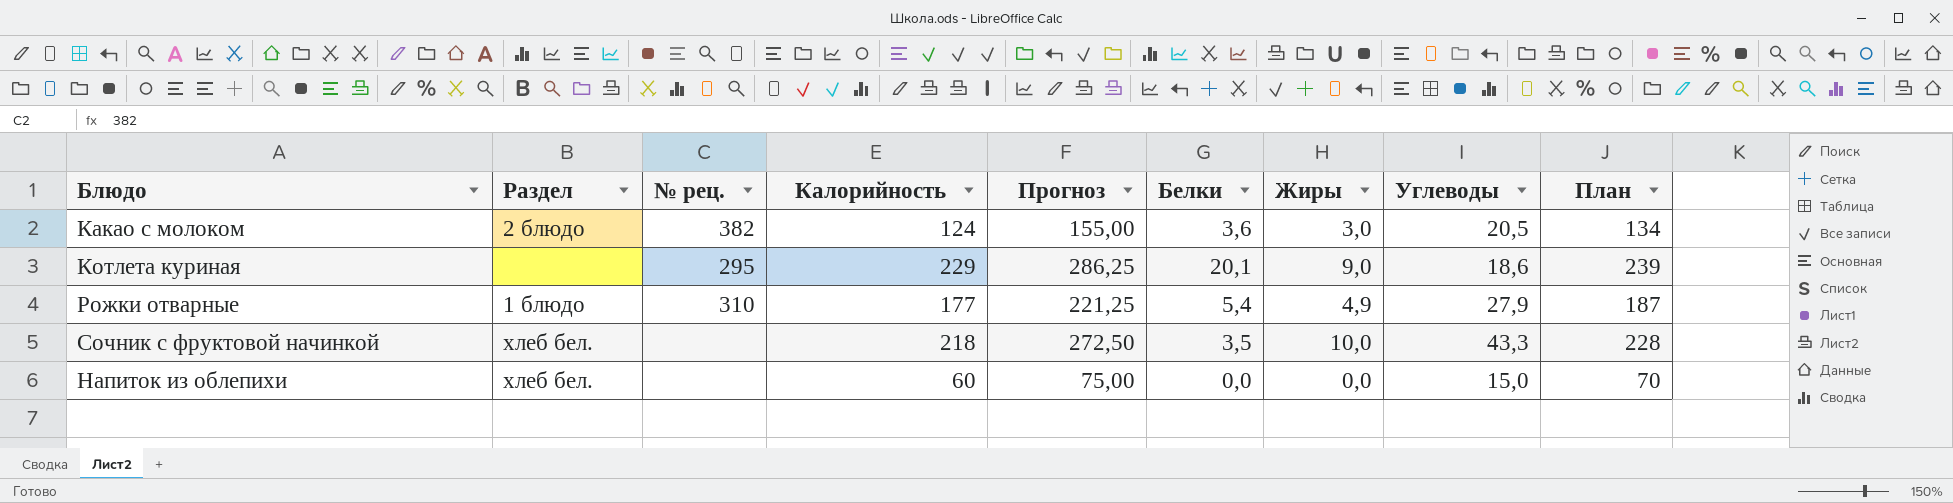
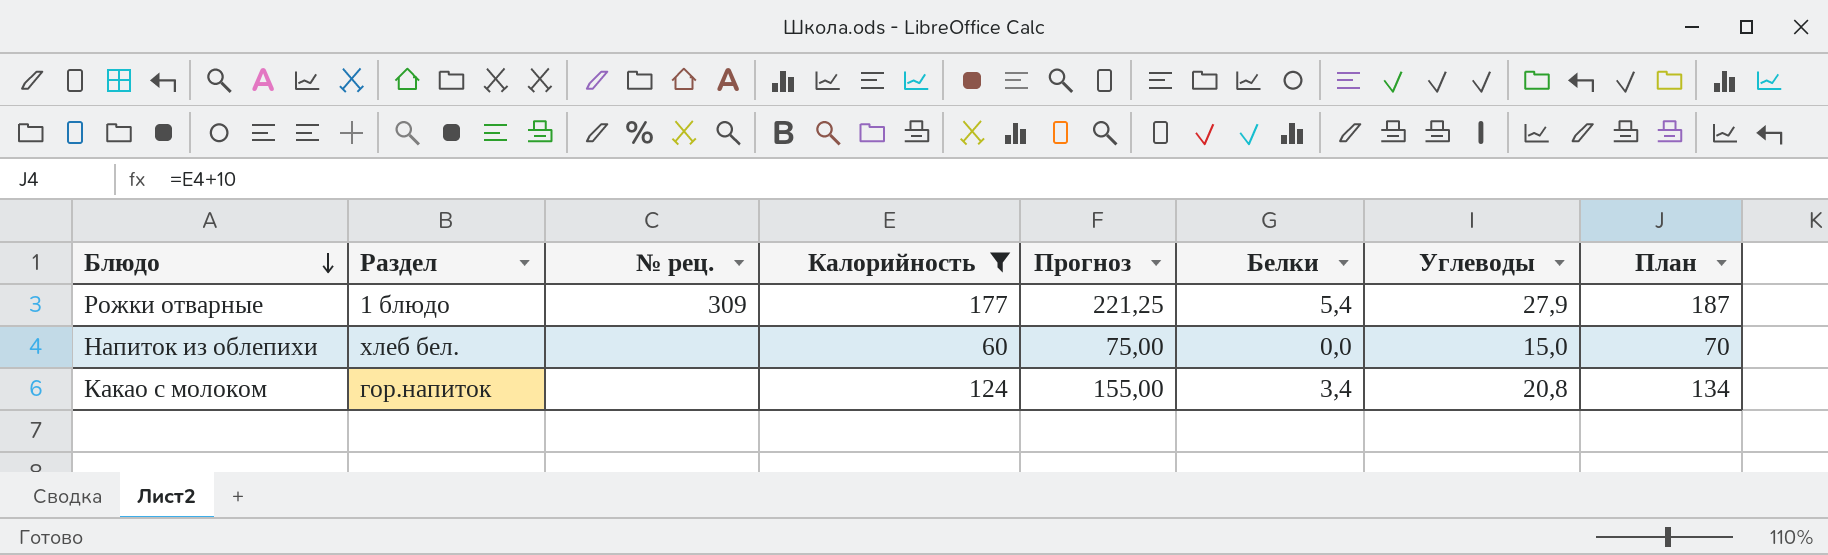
filter: none -> Калорийность <= 177
row order: none -> Блюдо descending
column Жиры | position: 7 -> none
Рожки отварные | № рец.: 310 -> 309
Какао с молоком | Раздел: 2 блюдо -> гор.напиток
Какао с молоком | № рец.: 382 -> none
Какао с молоком | Белки: 3,6 -> 3,4
Какао с молоком | Углеводы: 20,5 -> 20,8

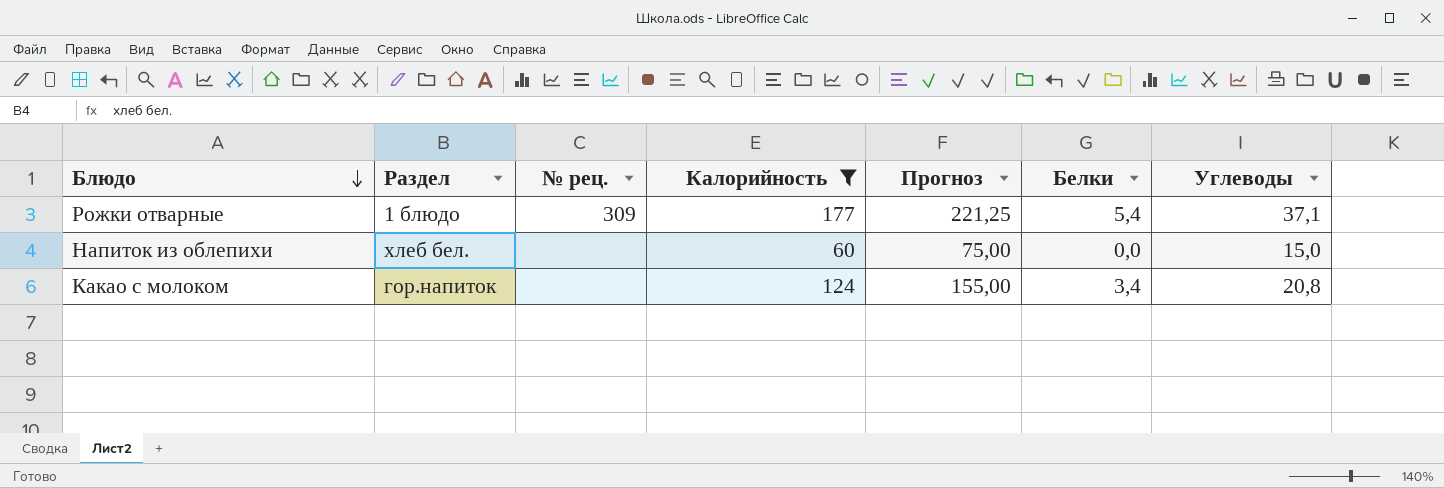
column План | formula: [Калорийность] + 10 -> none
Рожки отварные | Углеводы: 27,9 -> 37,1

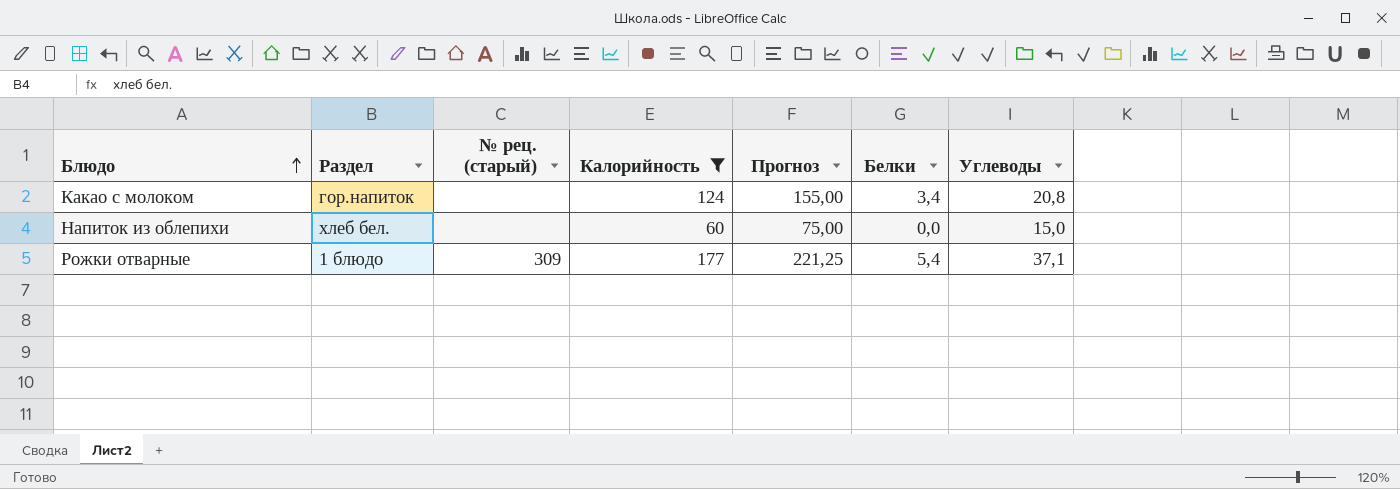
row order: Блюдо descending -> Блюдо ascending
column name: № рец. -> № рец. (старый)

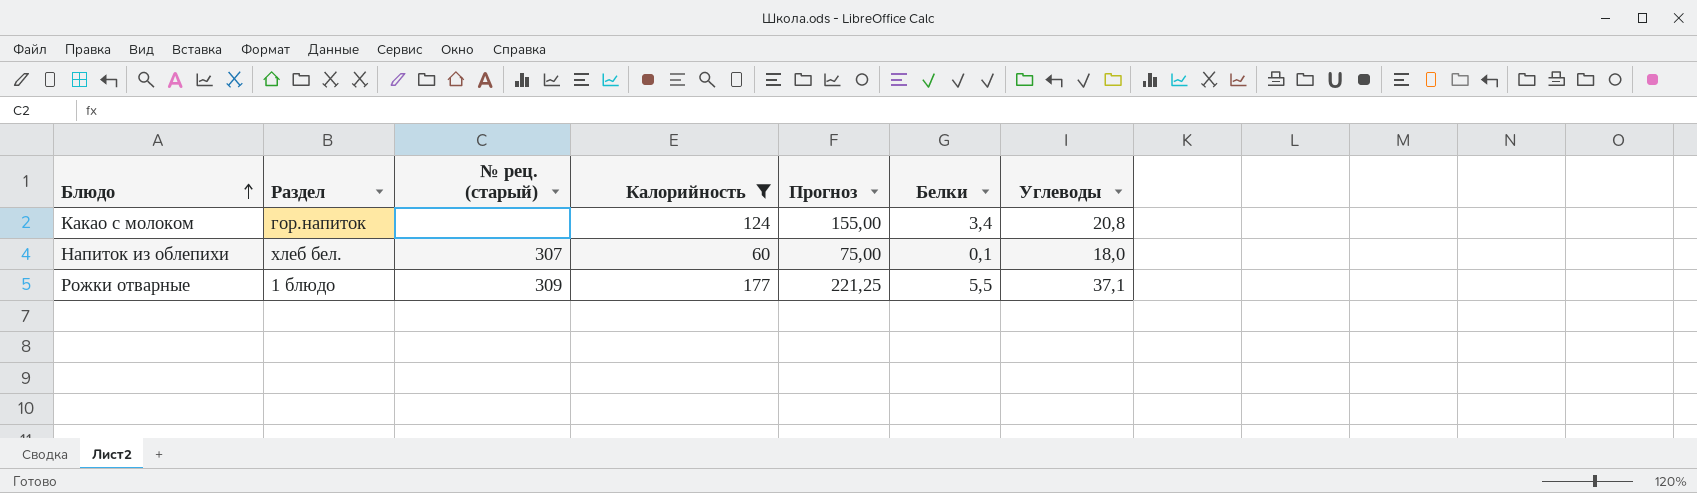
Напиток из облепихи | № рец. (старый): none -> 307
Напиток из облепихи | Белки: 0,0 -> 0,1
Напиток из облепихи | Углеводы: 15,0 -> 18,0
Рожки отварные | Белки: 5,4 -> 5,5

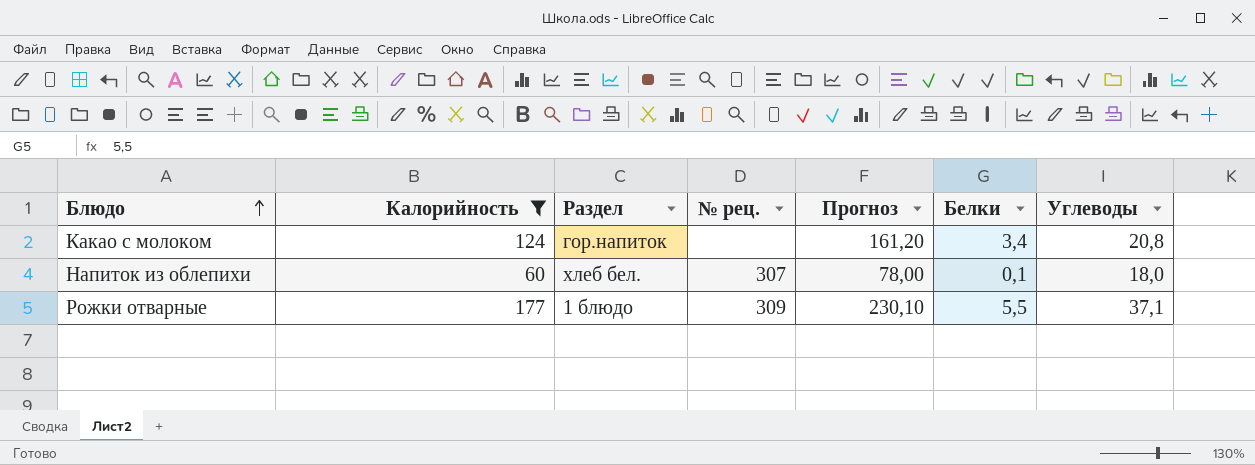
column Калорийность | position: 4 -> 2
column name: № рец. (старый) -> № рец.
column Прогноз | formula: [Калорийность] * 1,25 -> [Калорийность] * 1,3

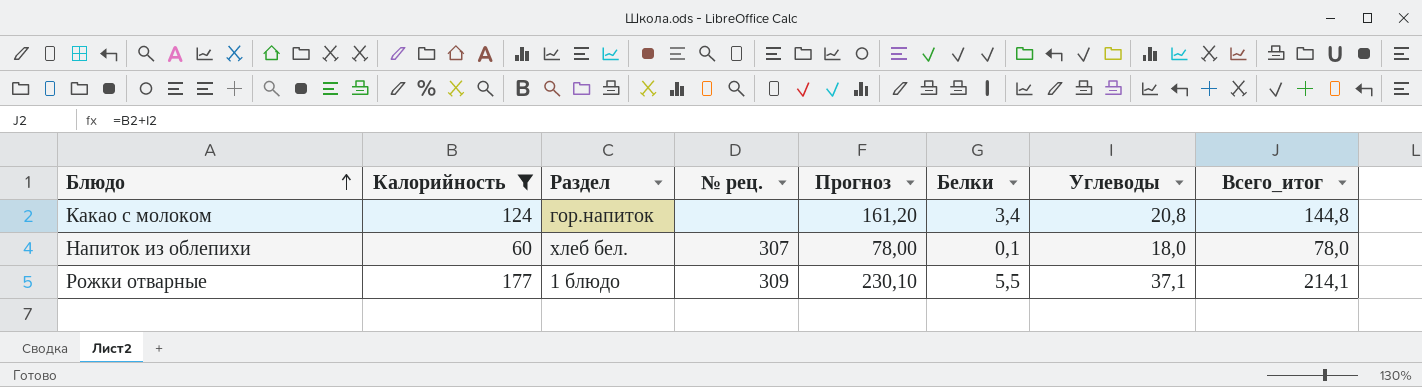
column Всего_итог | formula: none -> [Калорийность] + [Углеводы]

